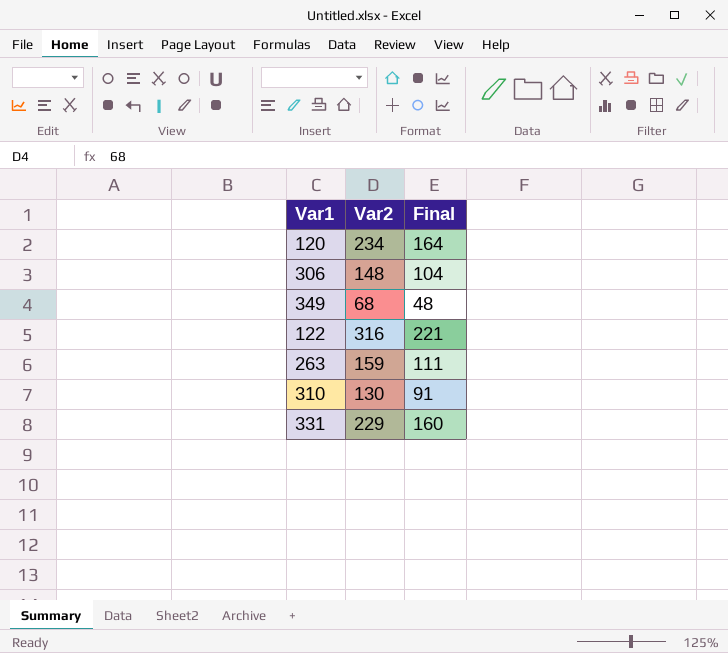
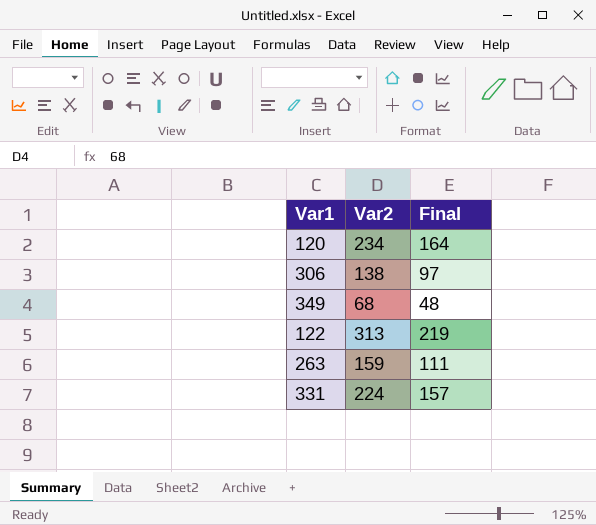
row 310: 130 | 91 -> none
306 | Var2: 148 -> 138
306 | Final: 104 -> 97
122 | Var2: 316 -> 313
122 | Final: 221 -> 219
331 | Var2: 229 -> 224
331 | Final: 160 -> 157

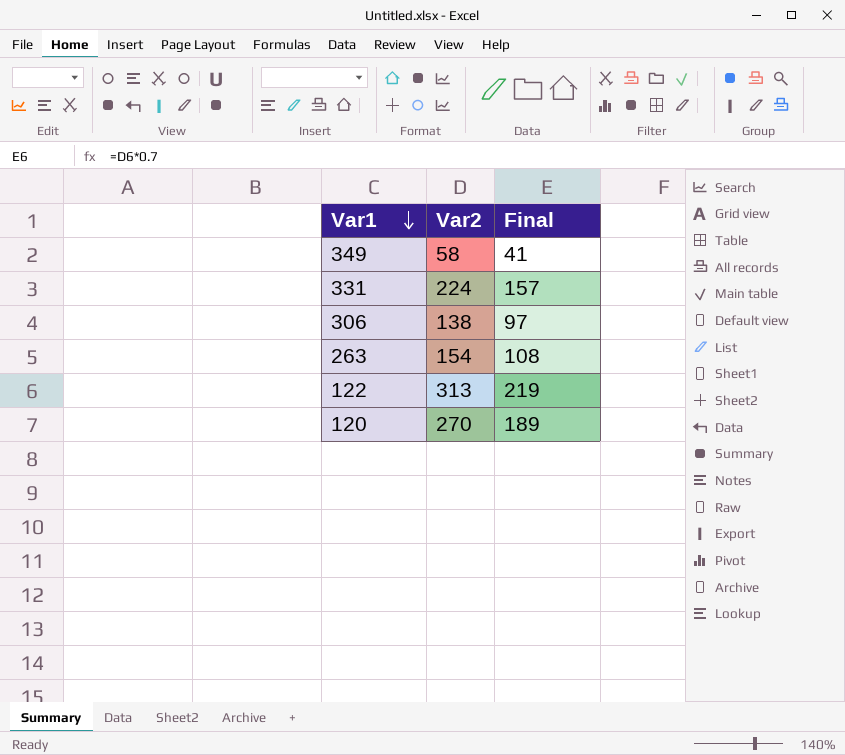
row order: none -> Var1 descending
349 | Var2: 68 -> 58
349 | Final: 48 -> 41
263 | Var2: 159 -> 154
263 | Final: 111 -> 108
120 | Var2: 234 -> 270
120 | Final: 164 -> 189

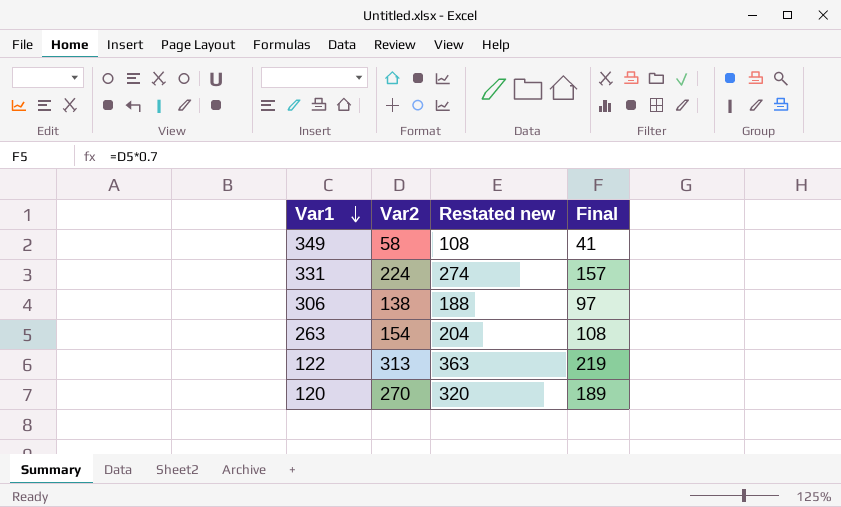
column Restated new | formula: none -> [Var2] + 50

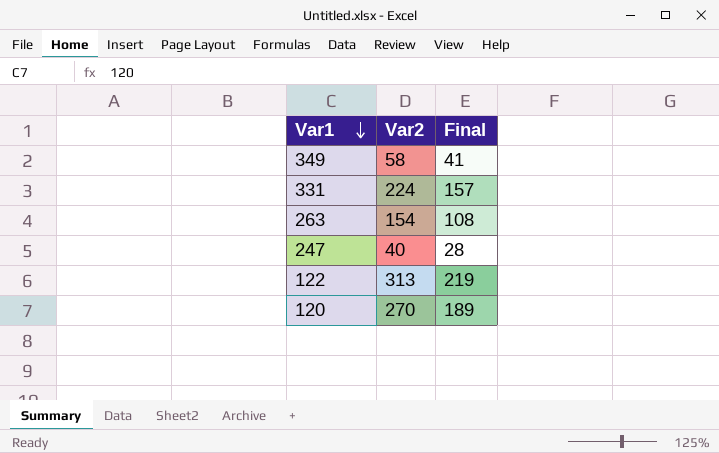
column Restated new | formula: [Var2] + 50 -> none
row 306: 138 | 188 | 97 -> none
row 247: none -> 40 | 28

